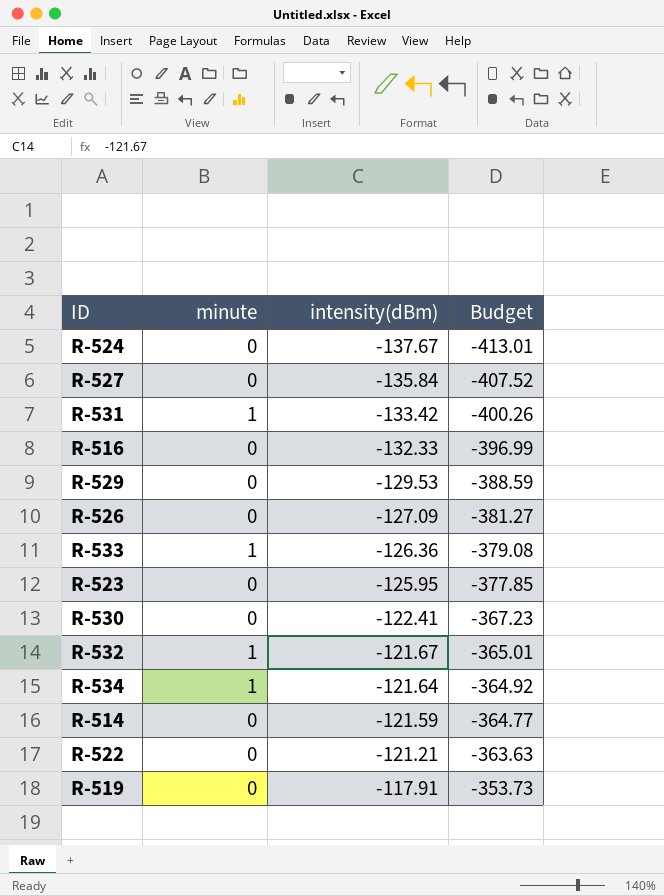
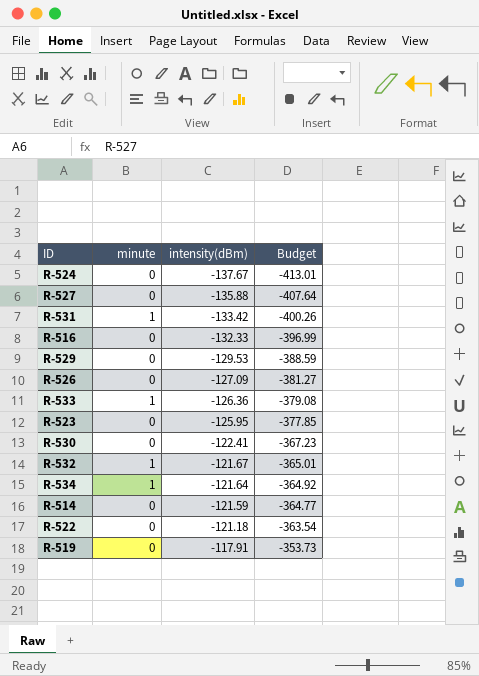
R-527 | intensity(dBm): -135.84 -> -135.88
R-527 | Budget: -407.52 -> -407.64
R-522 | intensity(dBm): -121.21 -> -121.18
R-522 | Budget: -363.63 -> -363.54

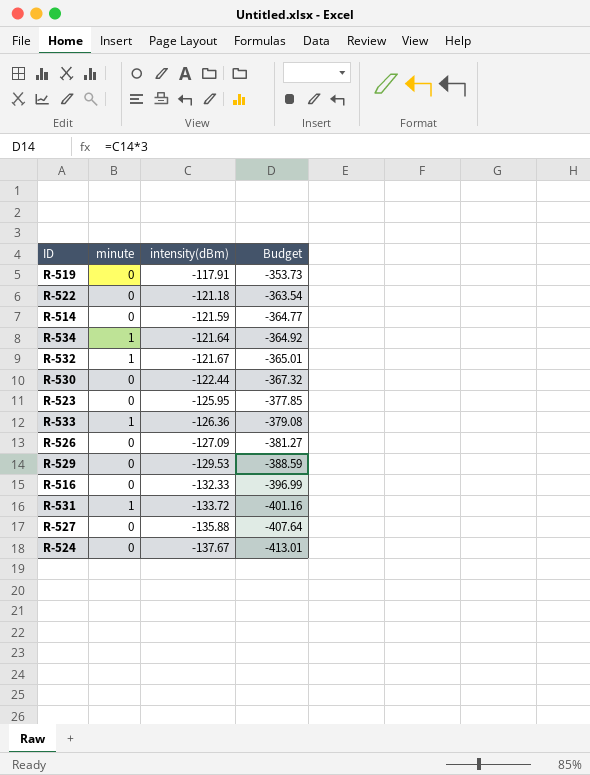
row order: intensity(dBm) ascending -> intensity(dBm) descending
R-530 | intensity(dBm): -122.41 -> -122.44
R-530 | Budget: -367.23 -> -367.32
R-531 | intensity(dBm): -133.42 -> -133.72
R-531 | Budget: -400.26 -> -401.16

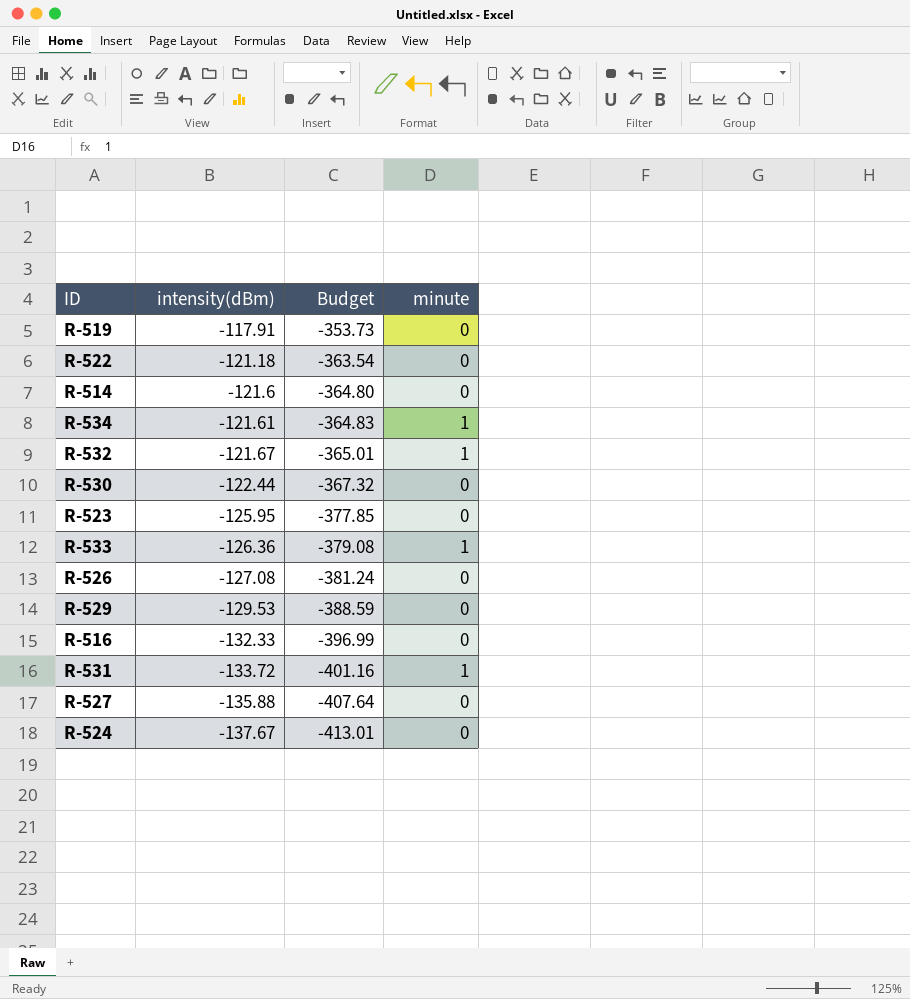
column minute | position: 2 -> 4
R-514 | intensity(dBm): -121.59 -> -121.6
R-514 | Budget: -364.77 -> -364.80
R-534 | intensity(dBm): -121.64 -> -121.61
R-534 | Budget: -364.92 -> -364.83
R-526 | intensity(dBm): -127.09 -> -127.08
R-526 | Budget: -381.27 -> -381.24

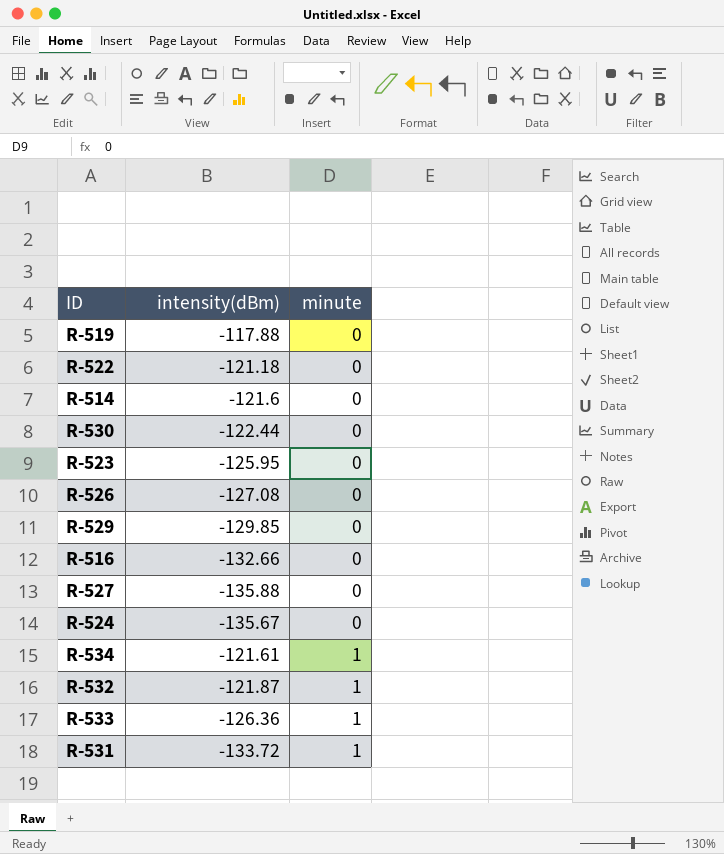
row order: intensity(dBm) descending -> minute ascending
column Budget | formula: [intensity(dBm)] * 3 -> none
R-519 | intensity(dBm): -117.91 -> -117.88
R-529 | intensity(dBm): -129.53 -> -129.85
R-516 | intensity(dBm): -132.33 -> -132.66
R-524 | intensity(dBm): -137.67 -> -135.67
R-532 | intensity(dBm): -121.67 -> -121.87

